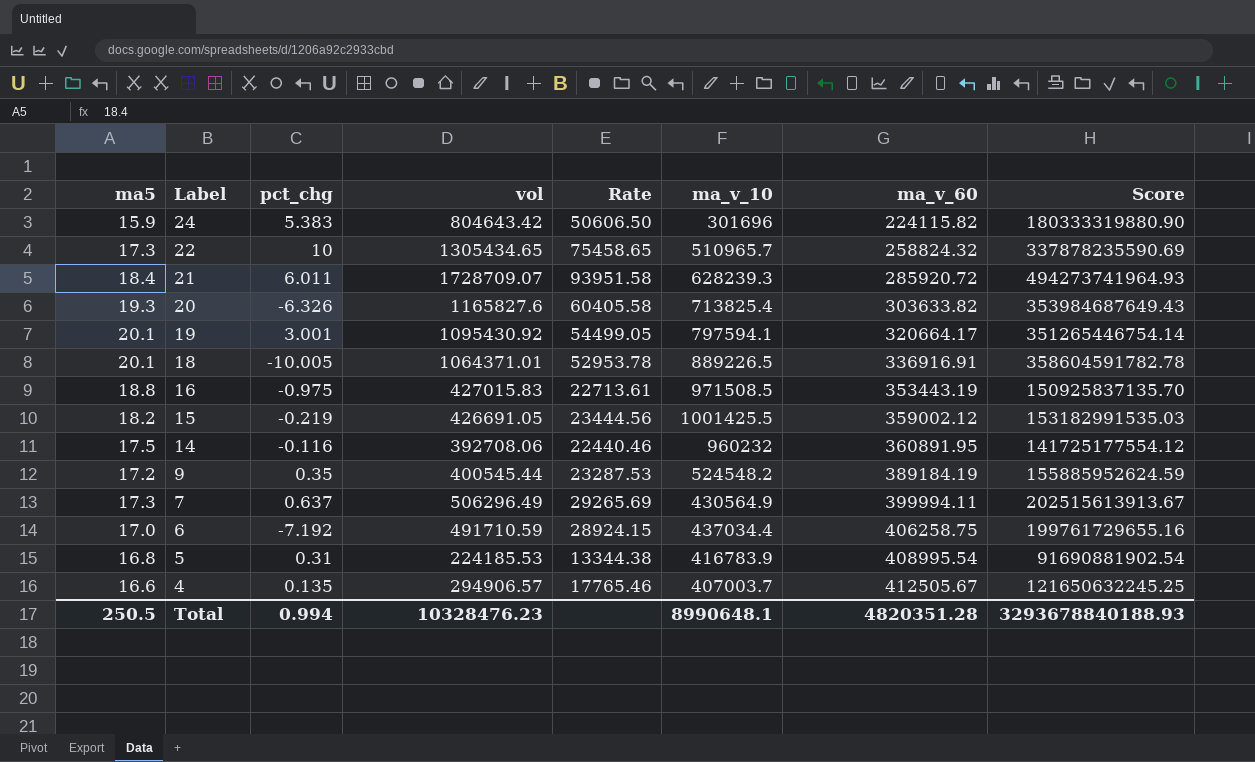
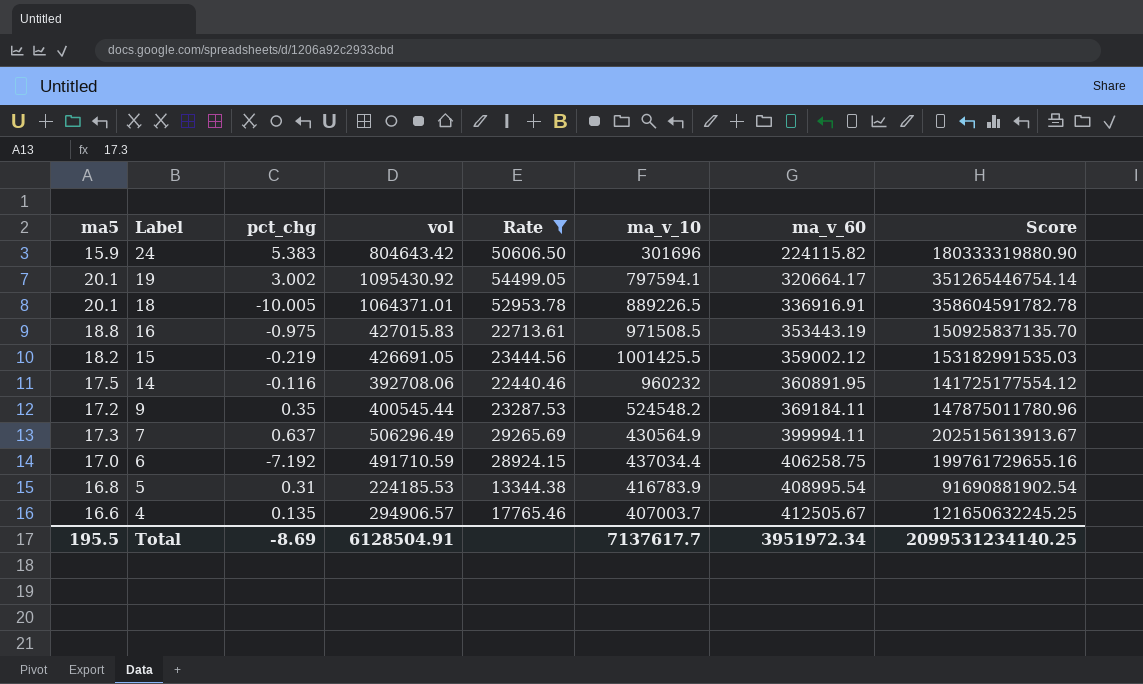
filter: none -> Rate <= 54499.05
19 | pct_chg: 3.001 -> 3.002
9 | ma_v_60: 389184.19 -> 369184.11
9 | Score: 155885952624.59 -> 147875011780.96
Total | ma5: 250.5 -> 195.5
Total | pct_chg: 0.994 -> -8.69
Total | vol: 10328476.23 -> 6128504.91
Total | ma_v_10: 8990648.1 -> 7137617.7
Total | ma_v_60: 4820351.28 -> 3951972.34
Total | Score: 3293678840188.93 -> 2099531234140.25

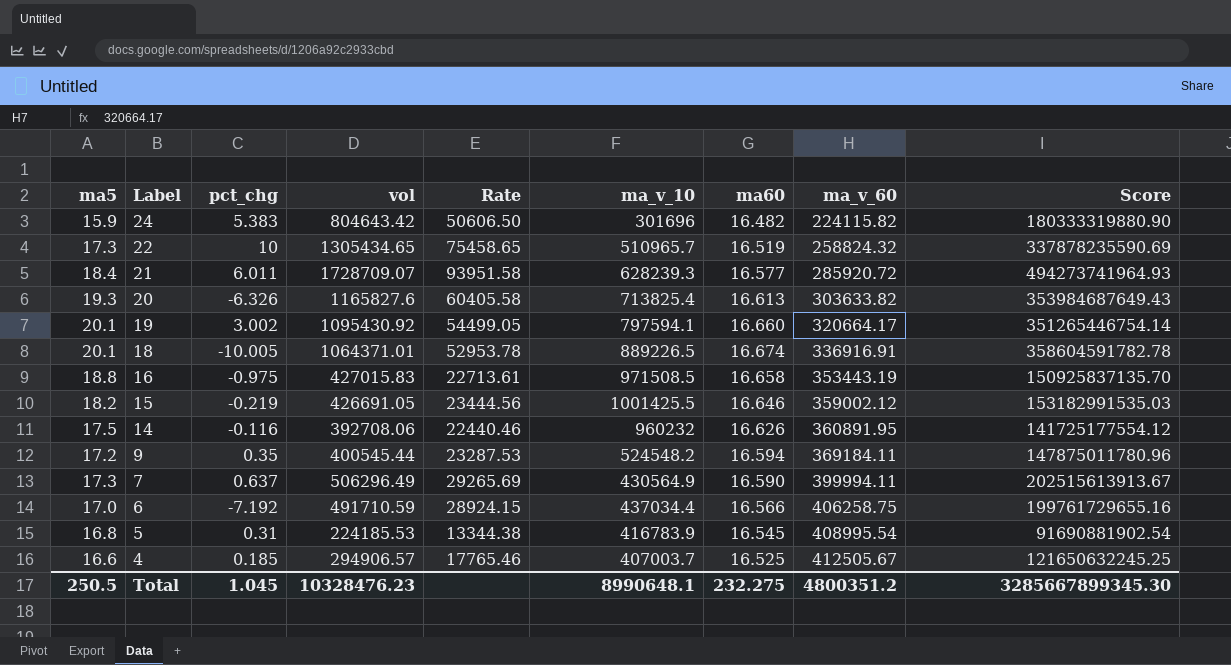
filter: Rate <= 54499.05 -> none
column ma60 | position: none -> 7
4 | pct_chg: 0.135 -> 0.185
Total | ma5: 195.5 -> 250.5
Total | pct_chg: -8.69 -> 1.045
Total | vol: 6128504.91 -> 10328476.23
Total | ma_v_10: 7137617.7 -> 8990648.1
Total | ma_v_60: 3951972.34 -> 4800351.2
Total | Score: 2099531234140.25 -> 3285667899345.30

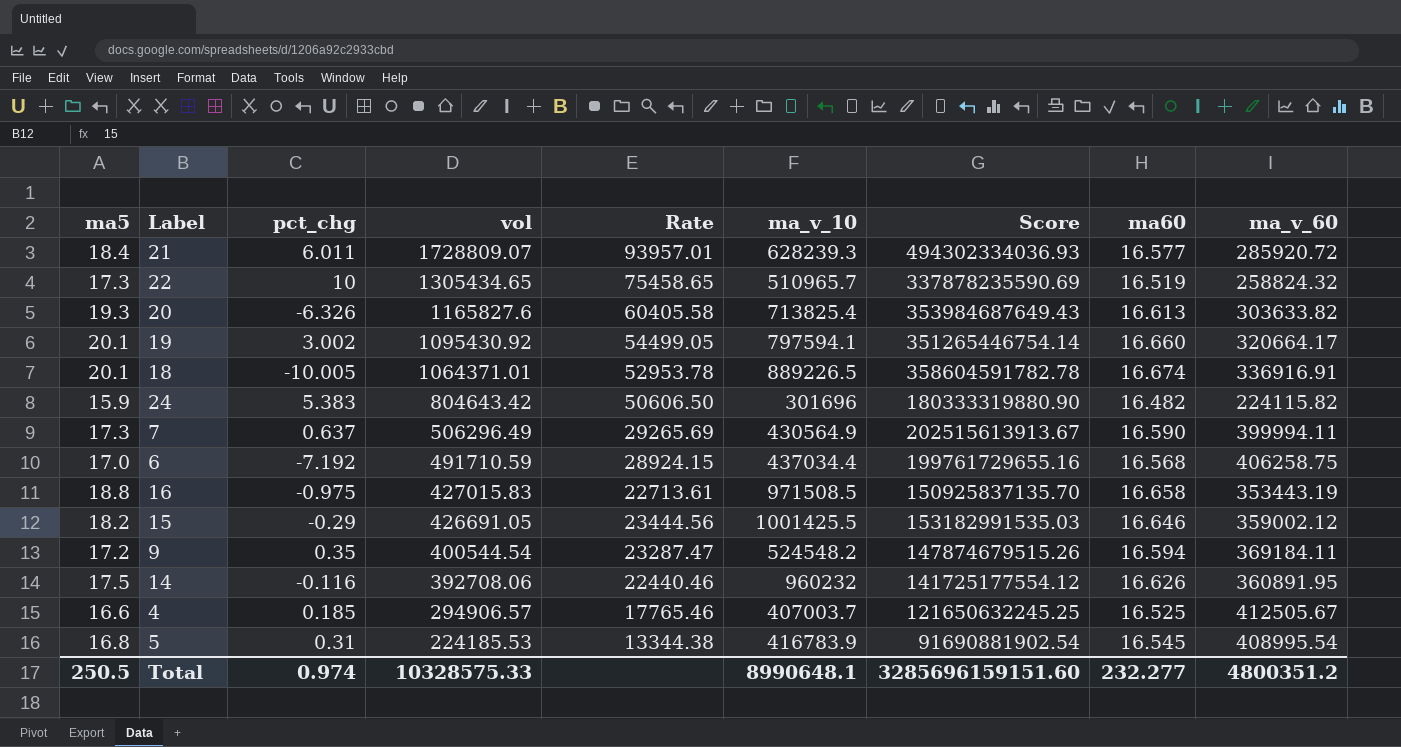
row order: Label descending -> vol descending
column Score | position: 9 -> 7
21 | vol: 1728709.07 -> 1728809.07
21 | Rate: 93951.58 -> 93957.01
21 | Score: 494273741964.93 -> 494302334036.93
6 | ma60: 16.566 -> 16.568
15 | pct_chg: -0.219 -> -0.29
9 | vol: 400545.44 -> 400544.54
9 | Rate: 23287.53 -> 23287.47
9 | Score: 147875011780.96 -> 147874679515.26
Total | pct_chg: 1.045 -> 0.974
Total | vol: 10328476.23 -> 10328575.33
Total | Score: 3285667899345.30 -> 3285696159151.60
Total | ma60: 232.275 -> 232.277

